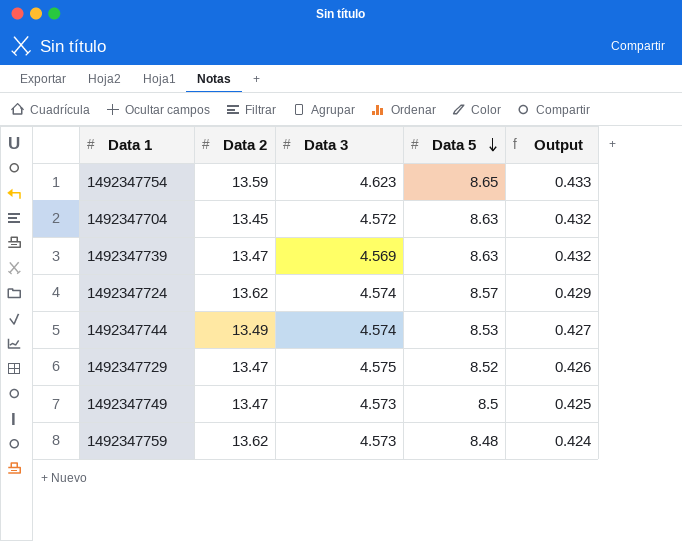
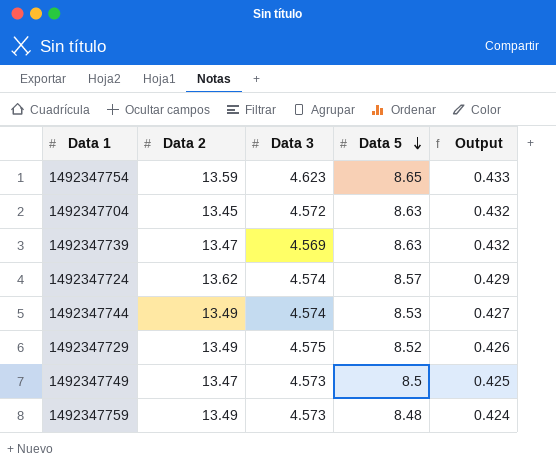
1492347729 | Data 2: 13.47 -> 13.49
1492347759 | Data 2: 13.62 -> 13.49

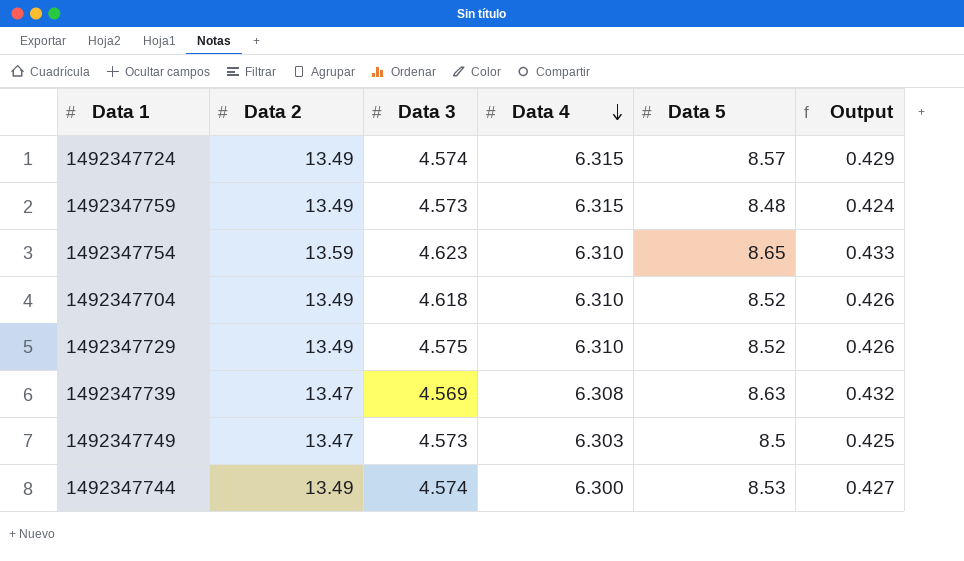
row order: Data 5 descending -> Data 4 descending
column Data 4 | position: none -> 4
1492347724 | Data 2: 13.62 -> 13.49
1492347704 | Data 2: 13.45 -> 13.49
1492347704 | Data 3: 4.572 -> 4.618
1492347704 | Data 5: 8.63 -> 8.52
1492347704 | Output: 0.432 -> 0.426

